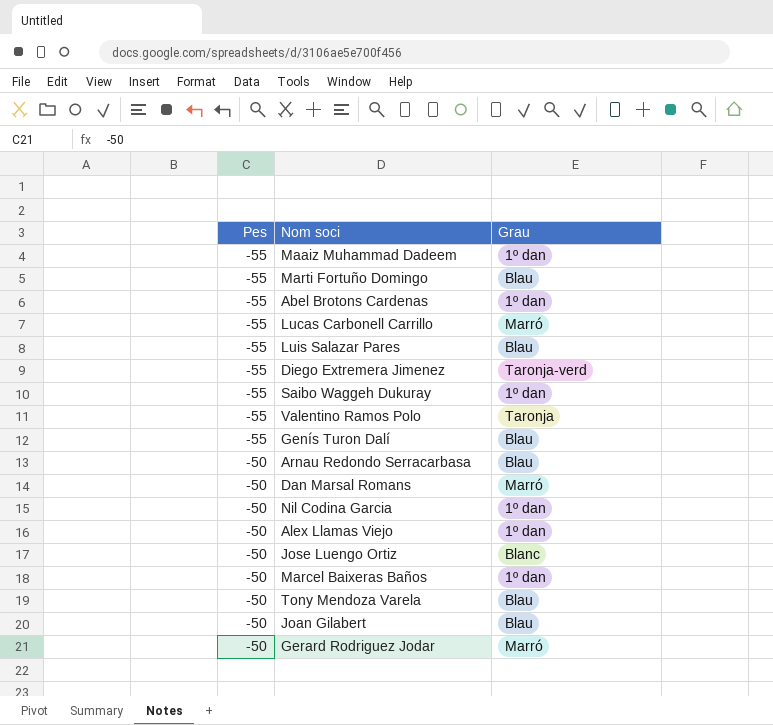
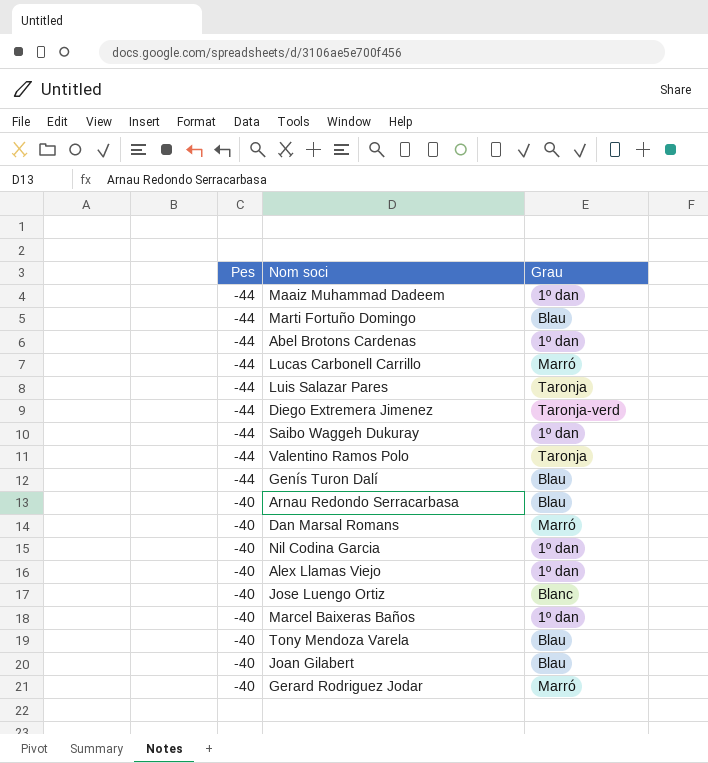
Maaiz Muhammad Dadeem | Pes: -55 -> -44
Marti Fortuño Domingo | Pes: -55 -> -44
Abel Brotons Cardenas | Pes: -55 -> -44
Lucas Carbonell Carrillo | Pes: -55 -> -44
Luis Salazar Pares | Pes: -55 -> -44
Luis Salazar Pares | Grau: Blau -> Taronja
Diego Extremera Jimenez | Pes: -55 -> -44
Saibo Waggeh Dukuray | Pes: -55 -> -44
Valentino Ramos Polo | Pes: -55 -> -44
Genís Turon Dalí | Pes: -55 -> -44
Arnau Redondo Serracarbasa | Pes: -50 -> -40
Dan Marsal Romans | Pes: -50 -> -40
Nil Codina Garcia | Pes: -50 -> -40
Alex Llamas Viejo | Pes: -50 -> -40
Jose Luengo Ortiz | Pes: -50 -> -40
Marcel Baixeras Baños | Pes: -50 -> -40
Tony Mendoza Varela | Pes: -50 -> -40
Joan Gilabert | Pes: -50 -> -40
Gerard Rodriguez Jodar | Pes: -50 -> -40

